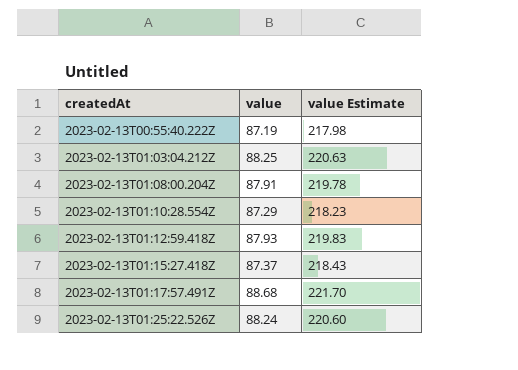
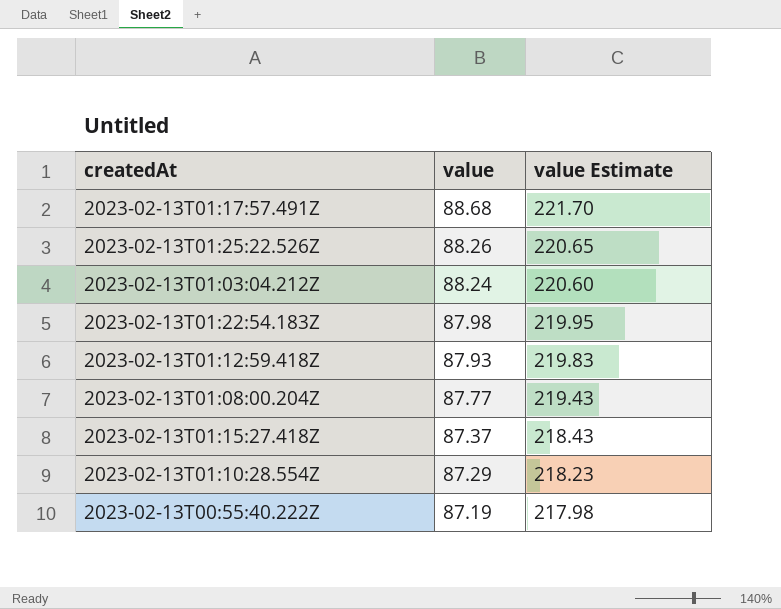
row order: createdAt ascending -> value descending
2023-02-13T01:25:22.526Z | value: 88.24 -> 88.26
2023-02-13T01:25:22.526Z | value Estimate: 220.60 -> 220.65
2023-02-13T01:03:04.212Z | value: 88.25 -> 88.24
2023-02-13T01:03:04.212Z | value Estimate: 220.63 -> 220.60
row 2023-02-13T01:22:54.183Z: none -> 87.98 | 219.95
2023-02-13T01:08:00.204Z | value: 87.91 -> 87.77
2023-02-13T01:08:00.204Z | value Estimate: 219.78 -> 219.43

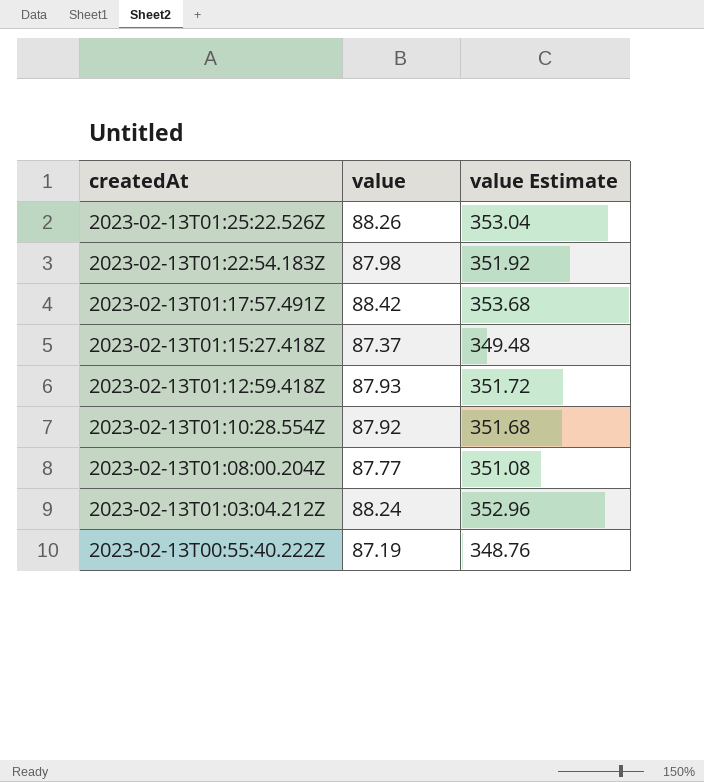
row order: value descending -> createdAt descending
column value Estimate | formula: [value] * 2.5 -> [value] * 4
2023-02-13T01:17:57.491Z | value: 88.68 -> 88.42
2023-02-13T01:10:28.554Z | value: 87.29 -> 87.92

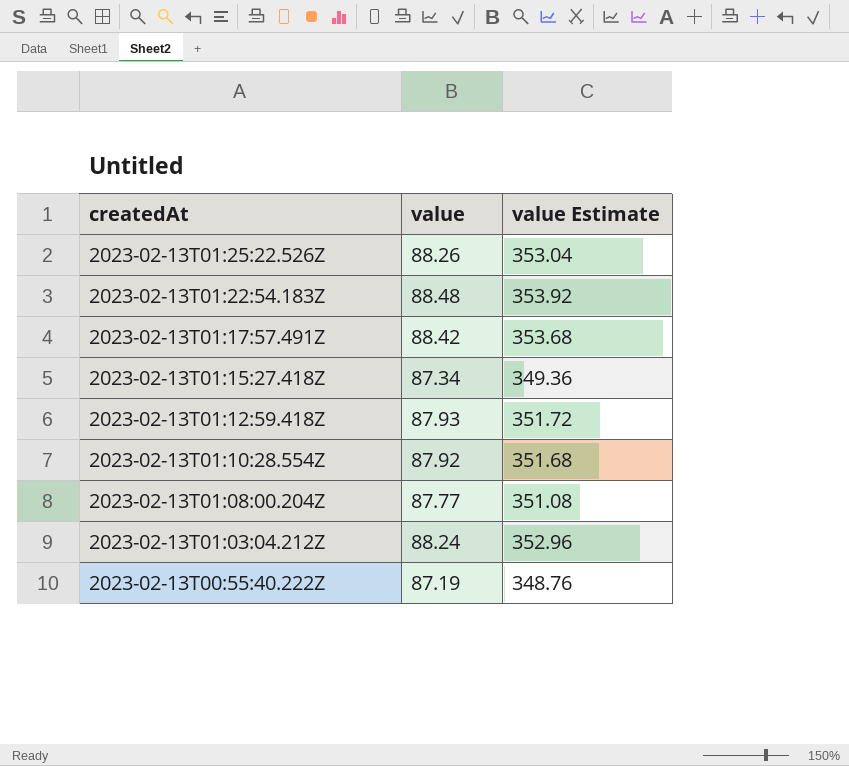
2023-02-13T01:22:54.183Z | value: 87.98 -> 88.48
2023-02-13T01:22:54.183Z | value Estimate: 351.92 -> 353.92
2023-02-13T01:15:27.418Z | value: 87.37 -> 87.34
2023-02-13T01:15:27.418Z | value Estimate: 349.48 -> 349.36

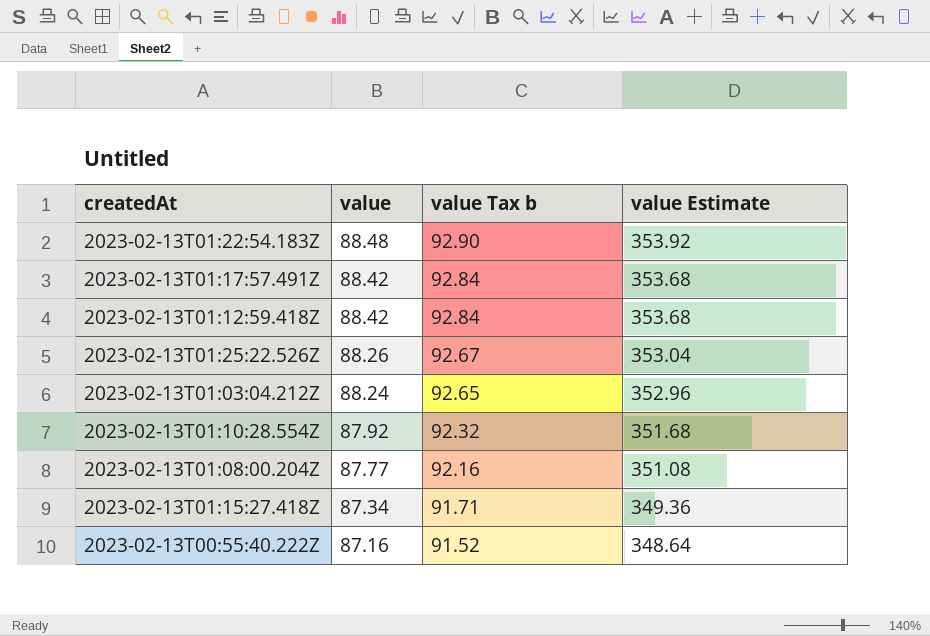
row order: createdAt descending -> value descending
column value Tax b | formula: none -> [value] * 1.05
2023-02-13T01:12:59.418Z | value: 87.93 -> 88.42
2023-02-13T01:12:59.418Z | value Estimate: 351.72 -> 353.68
2023-02-13T00:55:40.222Z | value: 87.19 -> 87.16
2023-02-13T00:55:40.222Z | value Estimate: 348.76 -> 348.64

